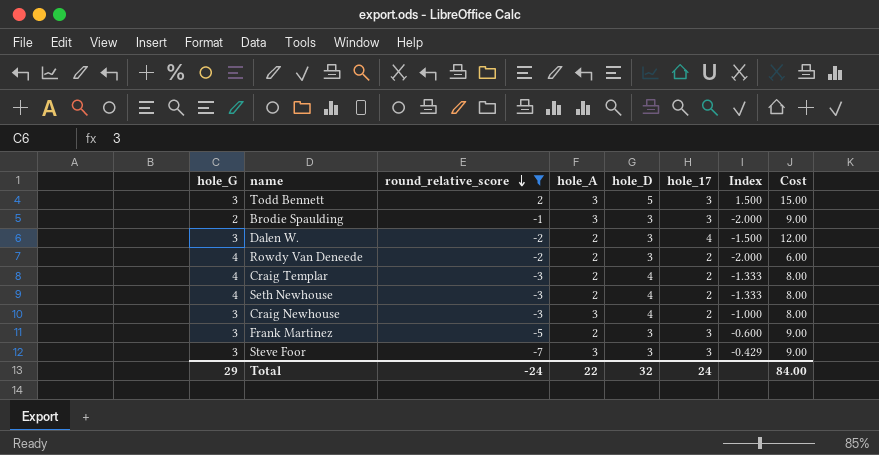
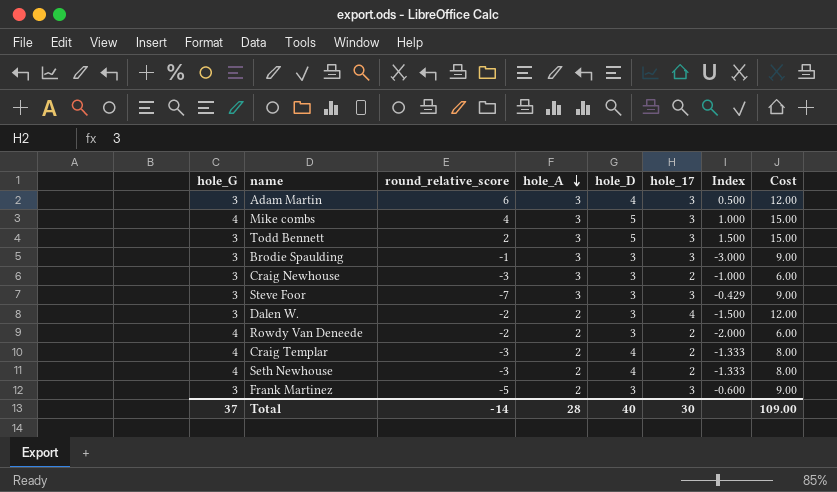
filter: round_relative_score <= 2 -> none
row order: round_relative_score descending -> hole_A descending
Brodie Spaulding | hole_G: 2 -> 3
Brodie Spaulding | Index: -2.000 -> -3.000
Craig Newhouse | hole_D: 4 -> 3
Craig Newhouse | Cost: 8.00 -> 6.00
Total | hole_G: 29 -> 37
Total | round_relative_score: -24 -> -14
Total | hole_A: 22 -> 28
Total | hole_D: 32 -> 40
Total | hole_17: 24 -> 30
Total | Cost: 84.00 -> 109.00

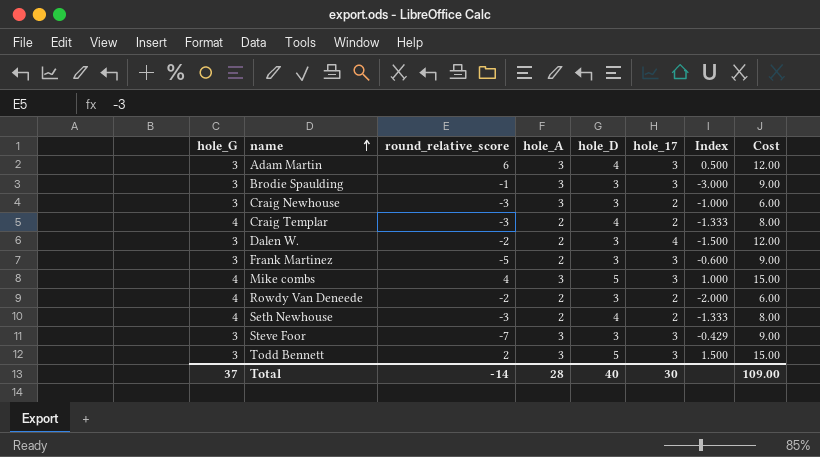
row order: hole_A descending -> name ascending

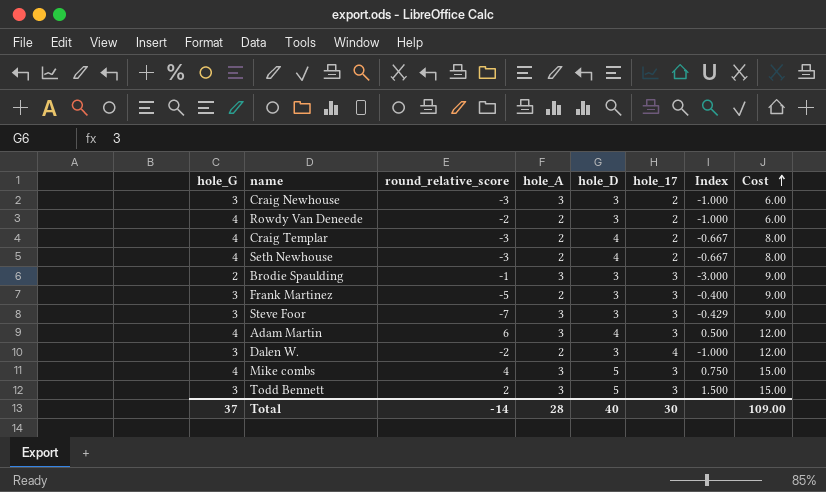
row order: name ascending -> Cost ascending
column Index | formula: [hole_G] / [round_relative_score] -> [hole_A] / [round_relative_score]
Brodie Spaulding | hole_G: 3 -> 2
Adam Martin | hole_G: 3 -> 4

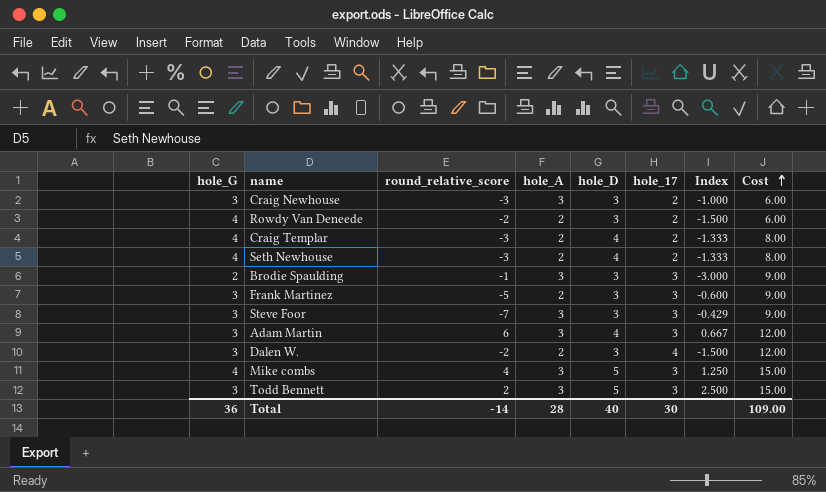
column Index | formula: [hole_A] / [round_relative_score] -> [hole_D] / [round_relative_score]
Adam Martin | hole_G: 4 -> 3
Total | hole_G: 37 -> 36

